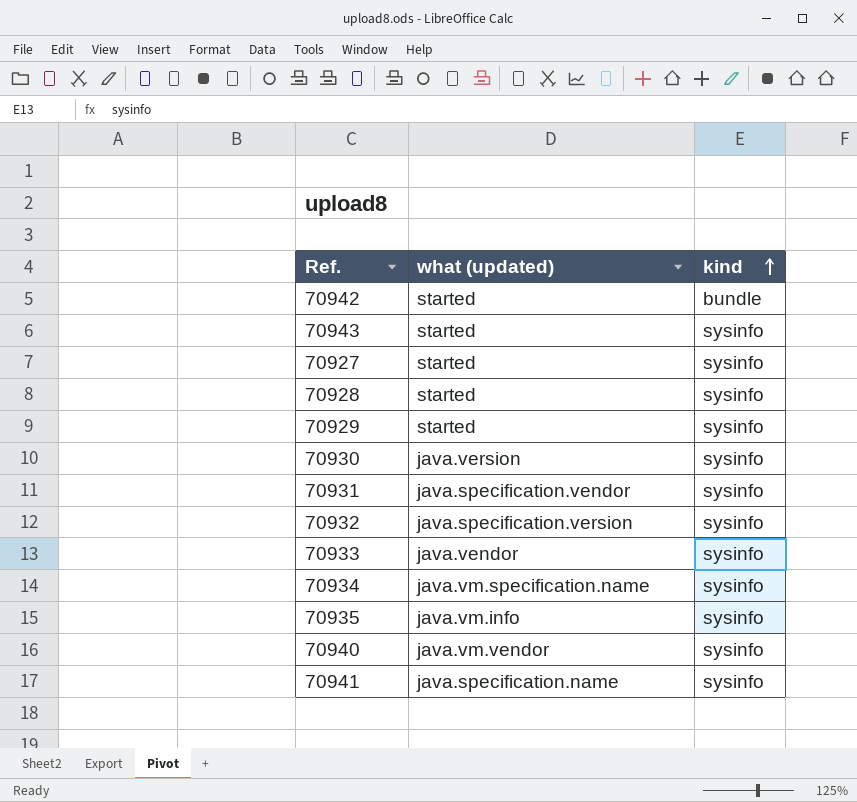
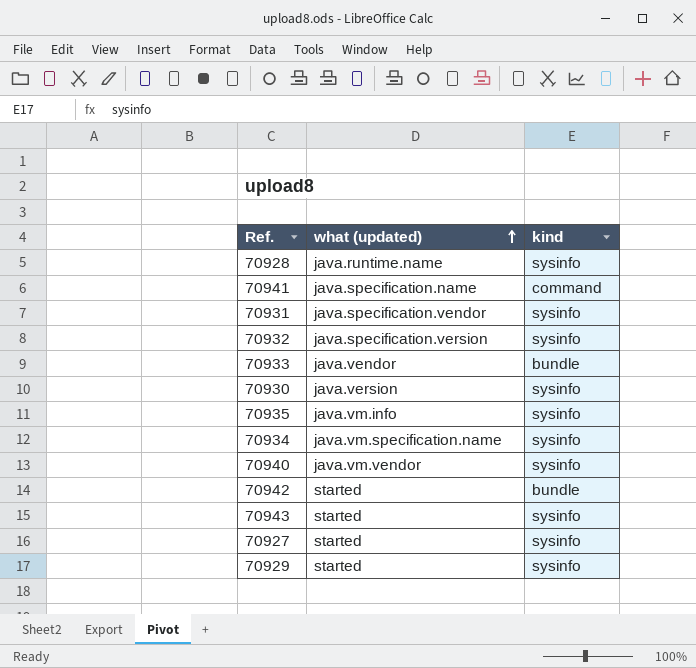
row order: kind ascending -> what (updated) ascending
70928 | what (updated): started -> java.runtime.name
70941 | kind: sysinfo -> command
70933 | kind: sysinfo -> bundle

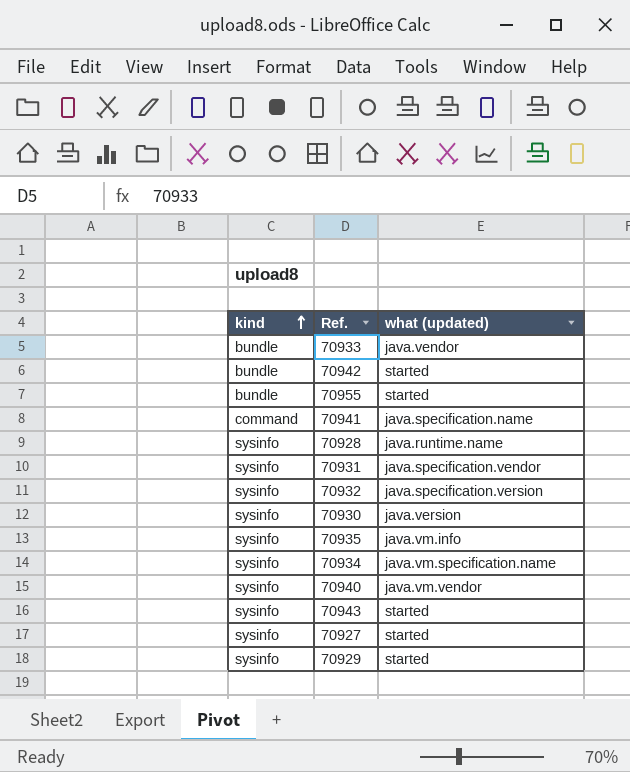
row order: what (updated) ascending -> kind ascending
column kind | position: 3 -> 1
row 70955: none -> bundle | started

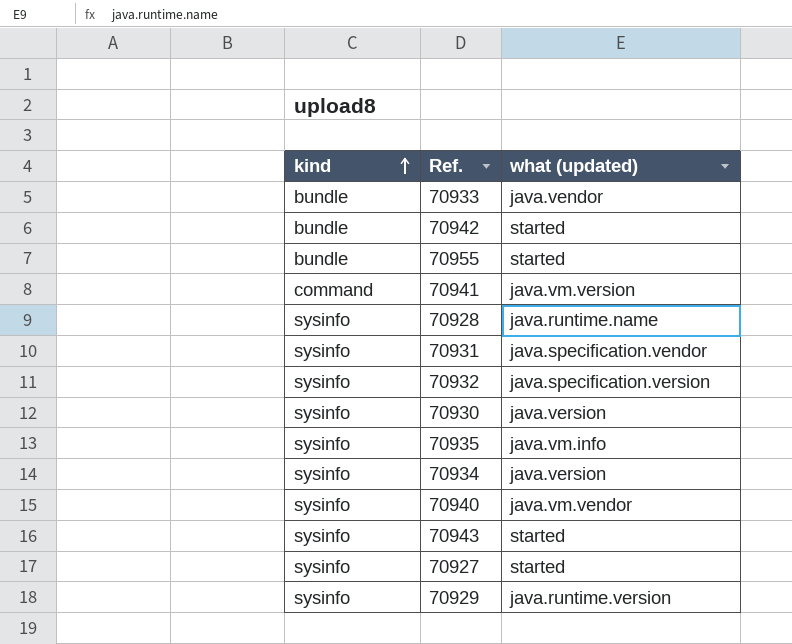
70941 | what (updated): java.specification.name -> java.vm.version
70934 | what (updated): java.vm.specification.name -> java.version
70929 | what (updated): started -> java.runtime.version

